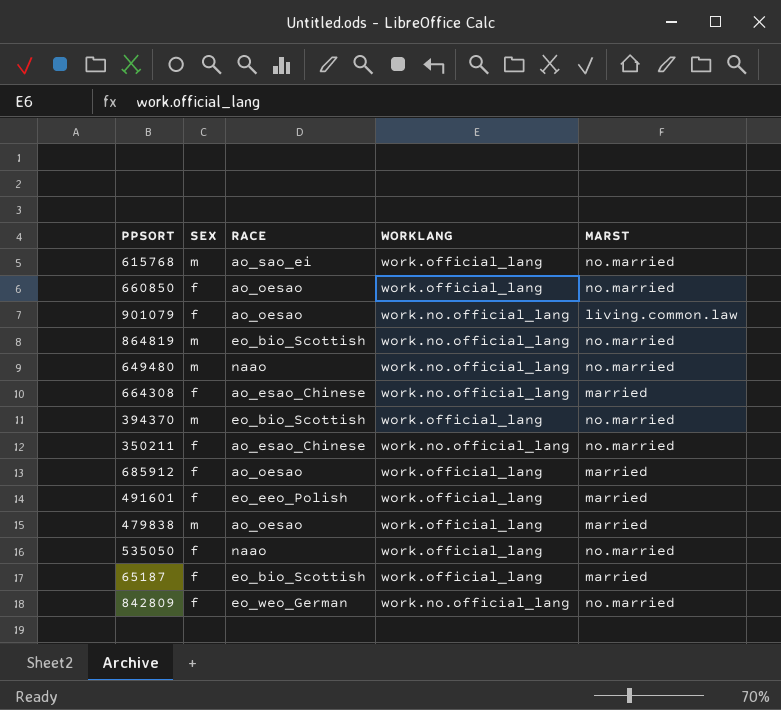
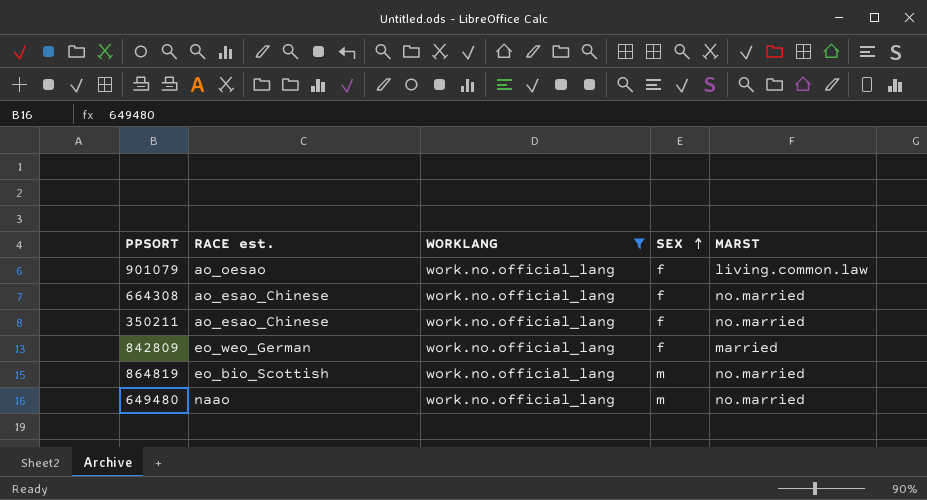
filter: none -> WORKLANG = work.no.official_lang
row order: none -> SEX ascending
column name: RACE -> RACE est.
column SEX | position: 2 -> 4
664308 | MARST: married -> no.married
842809 | MARST: no.married -> married

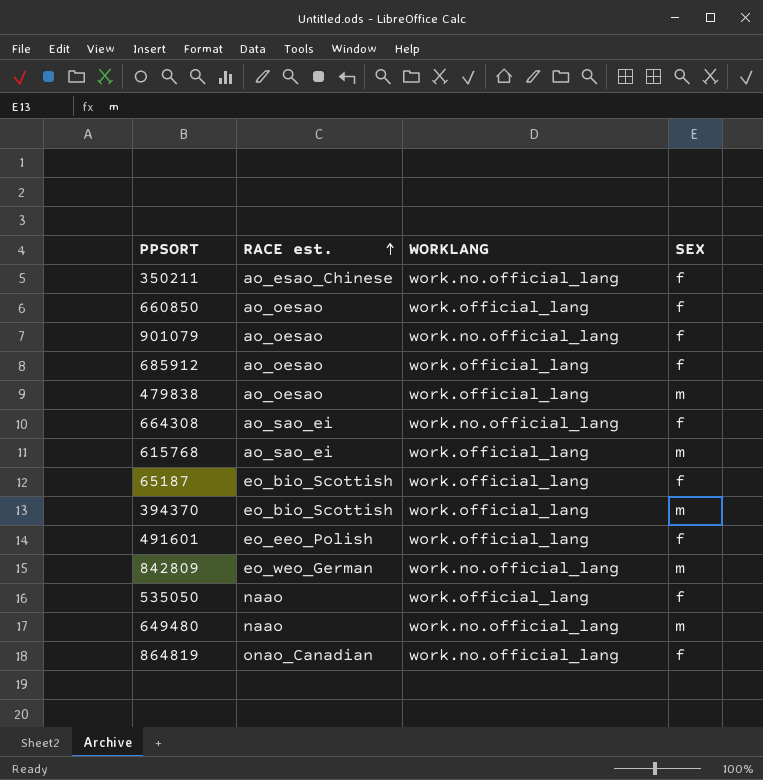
filter: WORKLANG = work.no.official_lang -> none
row order: SEX ascending -> RACE est. ascending
column MARST | position: 5 -> none
664308 | RACE est.: ao_esao_Chinese -> ao_sao_ei
842809 | SEX: f -> m
864819 | RACE est.: eo_bio_Scottish -> onao_Canadian
864819 | SEX: m -> f

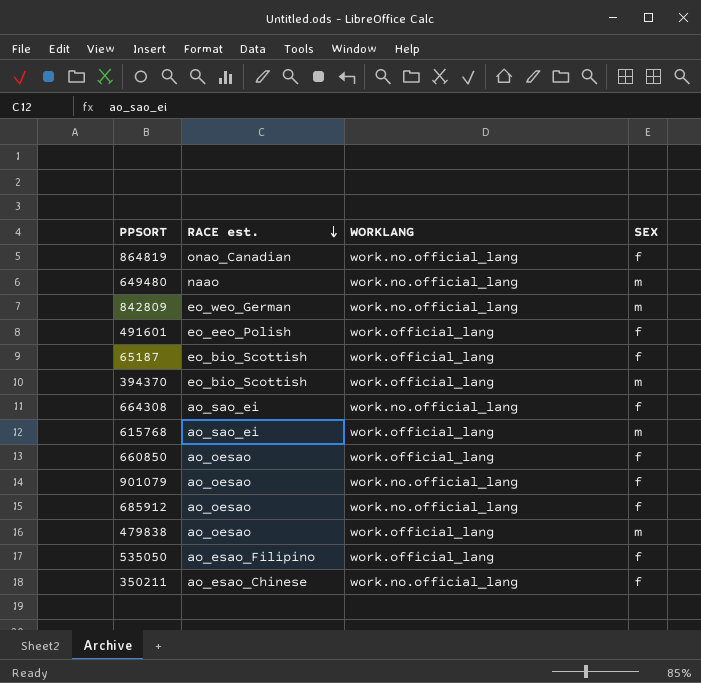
row order: RACE est. ascending -> RACE est. descending
685912 | WORKLANG: work.official_lang -> work.no.official_lang
535050 | RACE est.: naao -> ao_esao_Filipino

